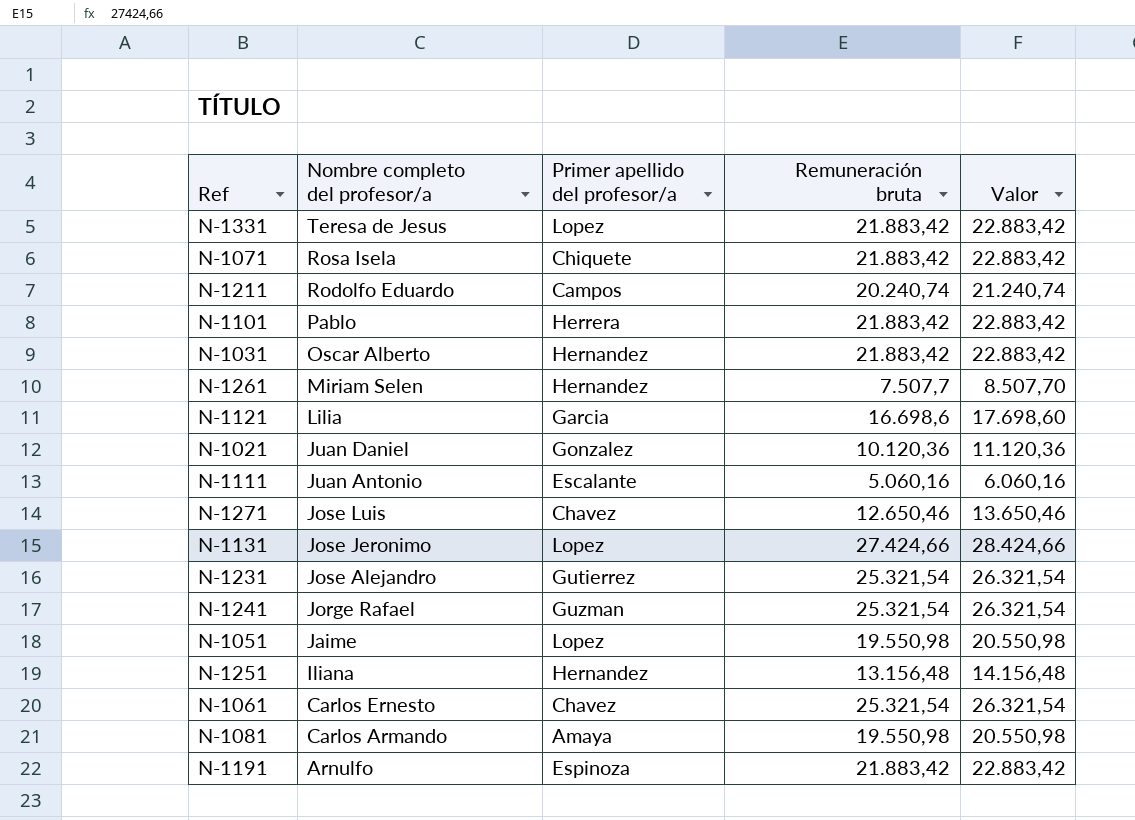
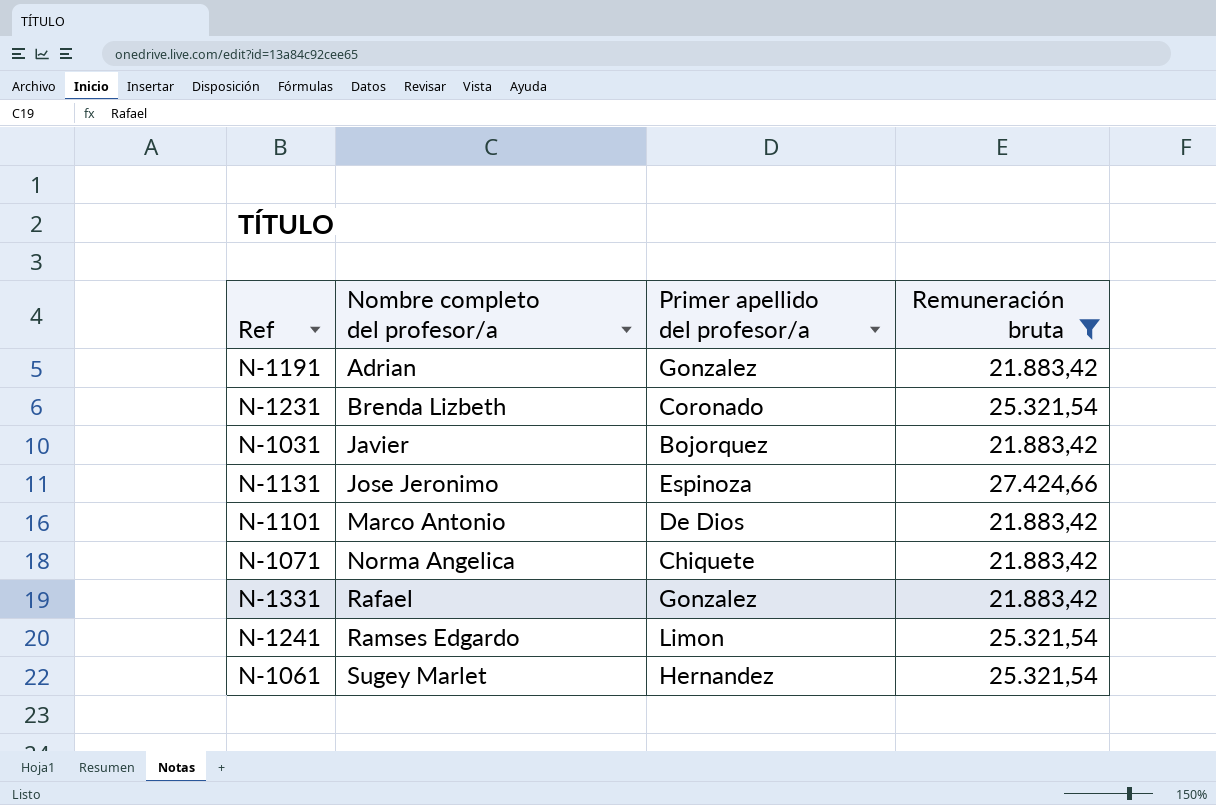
filter: none -> Remuneración bruta >= 21.883,42
row order: Nombre completo del profesor/a descending -> Nombre completo del profesor/a ascending
column Valor | formula: [Remuneración bruta] + 1000 -> none
N-1191 | Nombre completo del profesor/a: Arnulfo -> Adrian
N-1191 | Primer apellido del profesor/a: Espinoza -> Gonzalez
N-1231 | Nombre completo del profesor/a: Jose Alejandro -> Brenda Lizbeth
N-1231 | Primer apellido del profesor/a: Gutierrez -> Coronado
N-1031 | Nombre completo del profesor/a: Oscar Alberto -> Javier
N-1031 | Primer apellido del profesor/a: Hernandez -> Bojorquez
N-1131 | Primer apellido del profesor/a: Lopez -> Espinoza
N-1101 | Nombre completo del profesor/a: Pablo -> Marco Antonio
N-1101 | Primer apellido del profesor/a: Herrera -> De Dios
N-1071 | Nombre completo del profesor/a: Rosa Isela -> Norma Angelica
N-1331 | Nombre completo del profesor/a: Teresa de Jesus -> Rafael
N-1331 | Primer apellido del profesor/a: Lopez -> Gonzalez
N-1241 | Nombre completo del profesor/a: Jorge Rafael -> Ramses Edgardo
N-1241 | Primer apellido del profesor/a: Guzman -> Limon
N-1061 | Nombre completo del profesor/a: Carlos Ernesto -> Sugey Marlet
N-1061 | Primer apellido del profesor/a: Chavez -> Hernandez

